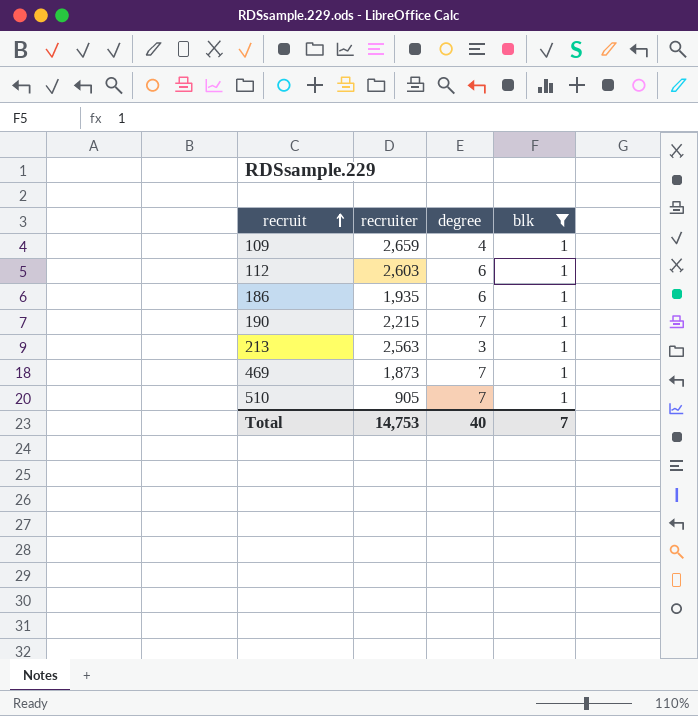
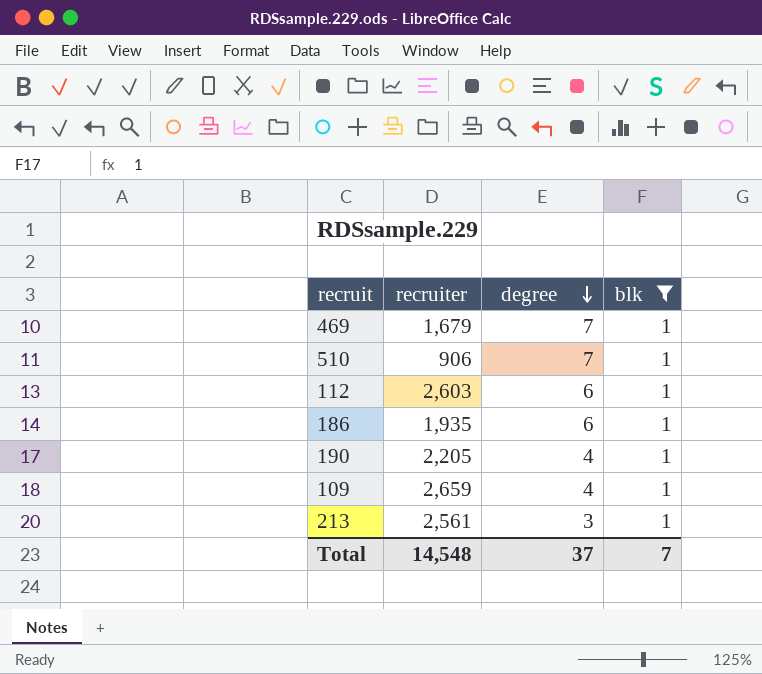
row order: recruit ascending -> degree descending
469 | recruiter: 1,873 -> 1,679
510 | recruiter: 905 -> 906
190 | recruiter: 2,215 -> 2,205
190 | degree: 7 -> 4
213 | recruiter: 2,563 -> 2,561
Total | recruiter: 14,753 -> 14,548
Total | degree: 40 -> 37

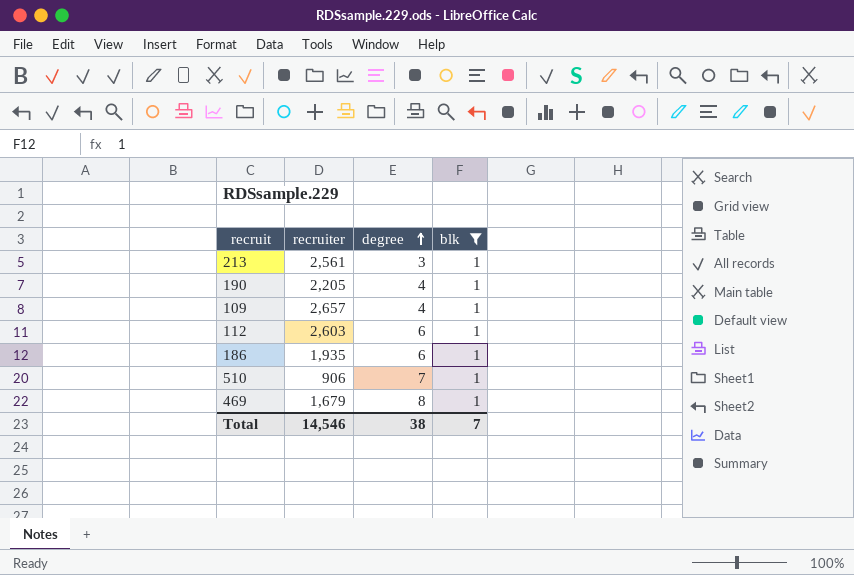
row order: degree descending -> degree ascending
109 | recruiter: 2,659 -> 2,657
469 | degree: 7 -> 8
Total | recruiter: 14,548 -> 14,546
Total | degree: 37 -> 38

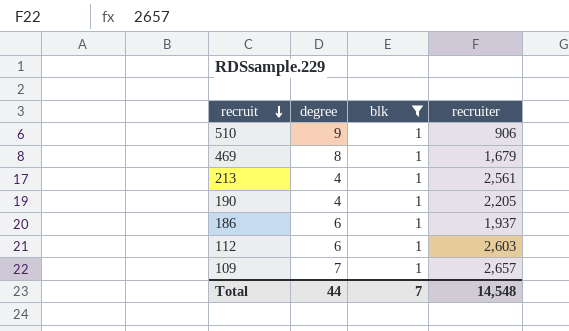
row order: degree ascending -> recruit descending
column recruiter | position: 2 -> 4
510 | degree: 7 -> 9
213 | degree: 3 -> 4
186 | recruiter: 1,935 -> 1,937
109 | degree: 4 -> 7
Total | degree: 38 -> 44
Total | recruiter: 14,546 -> 14,548

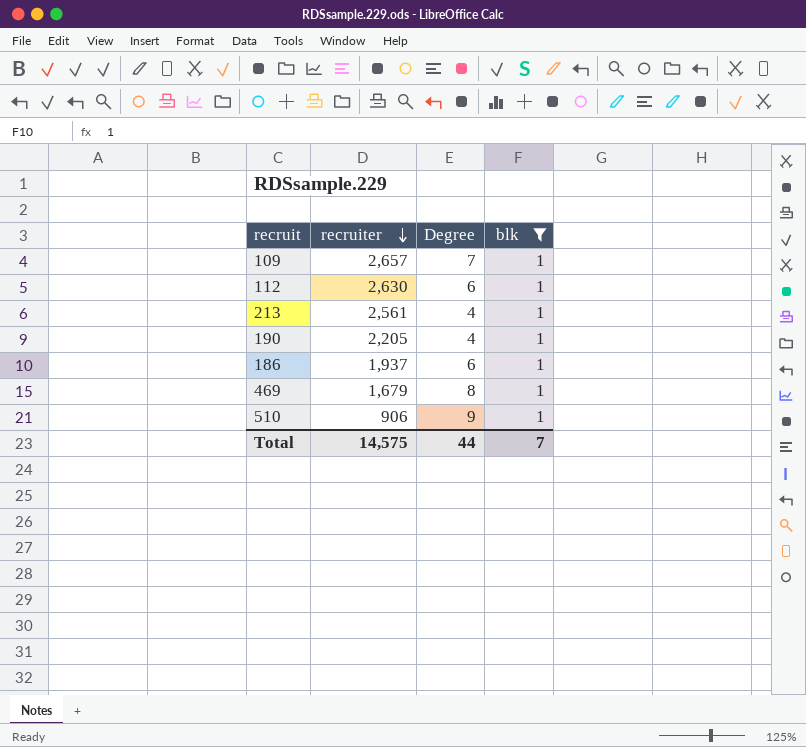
row order: recruit descending -> recruiter descending
column recruiter | position: 4 -> 2
column name: degree -> Degree
112 | recruiter: 2,603 -> 2,630
Total | recruiter: 14,548 -> 14,575

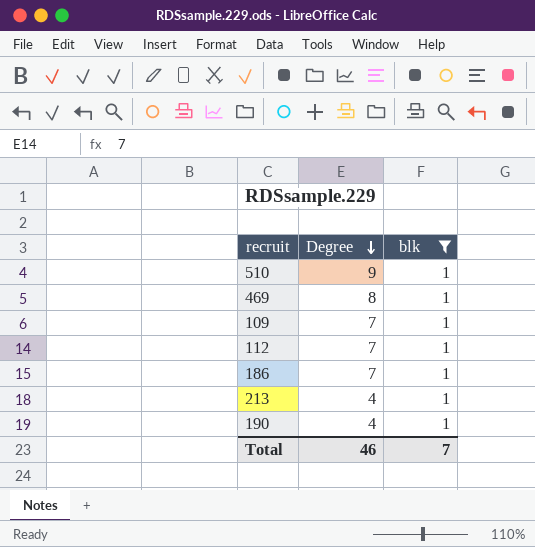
row order: recruiter descending -> Degree descending
column recruiter | position: 2 -> none
112 | Degree: 6 -> 7
186 | Degree: 6 -> 7
Total | Degree: 44 -> 46

